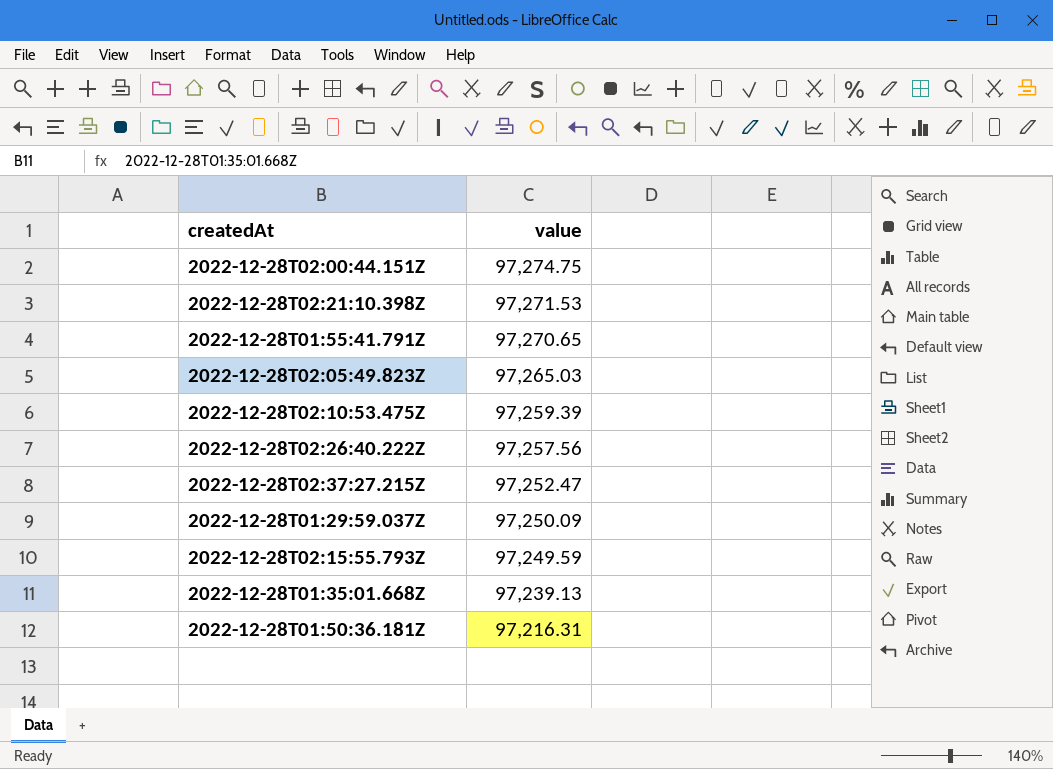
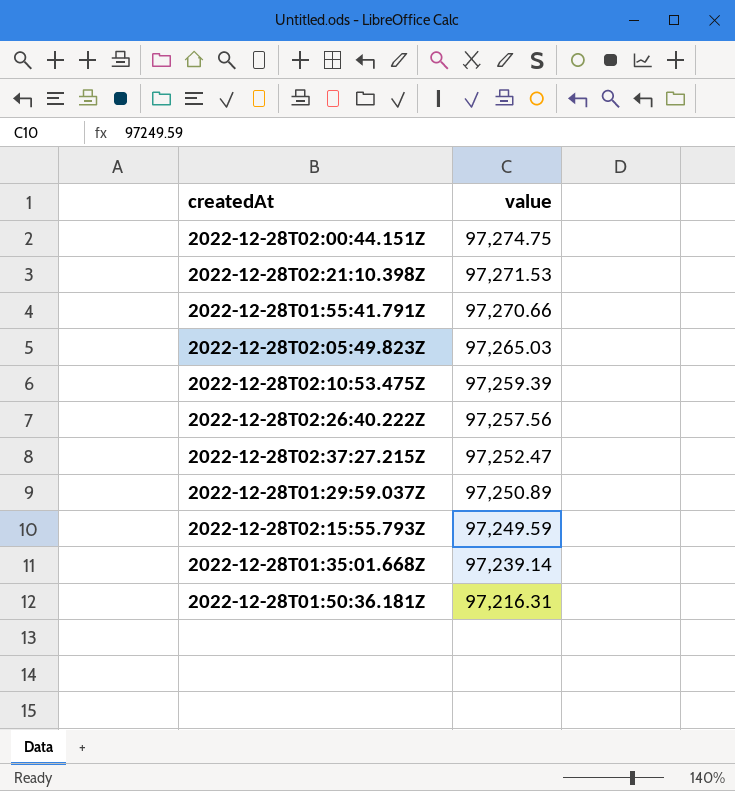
2022-12-28T01:55:41.791Z | value: 97,270.65 -> 97,270.66
2022-12-28T01:29:59.037Z | value: 97,250.09 -> 97,250.89
2022-12-28T01:35:01.668Z | value: 97,239.13 -> 97,239.14

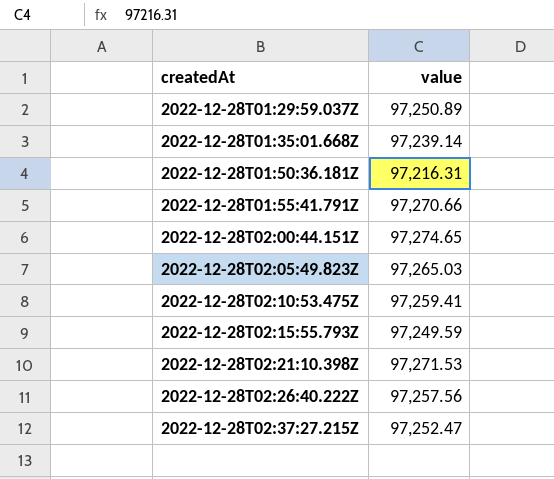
row order: value descending -> createdAt ascending
2022-12-28T02:00:44.151Z | value: 97,274.75 -> 97,274.65
2022-12-28T02:10:53.475Z | value: 97,259.39 -> 97,259.41

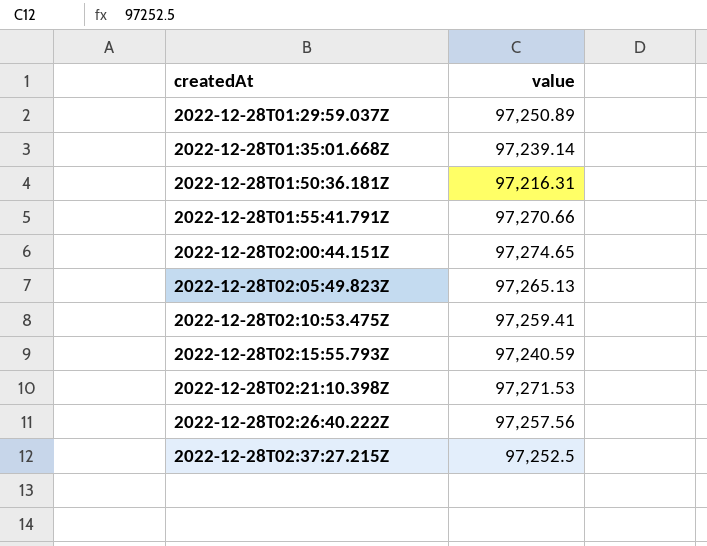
2022-12-28T02:05:49.823Z | value: 97,265.03 -> 97,265.13
2022-12-28T02:15:55.793Z | value: 97,249.59 -> 97,240.59
2022-12-28T02:37:27.215Z | value: 97,252.47 -> 97,252.5

